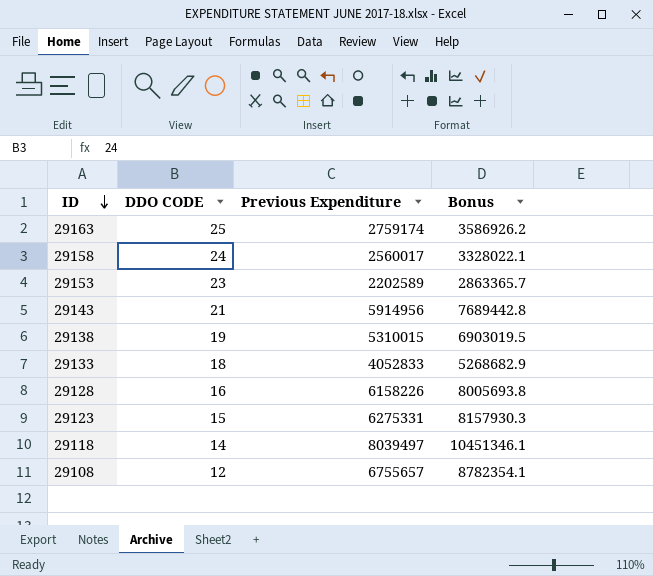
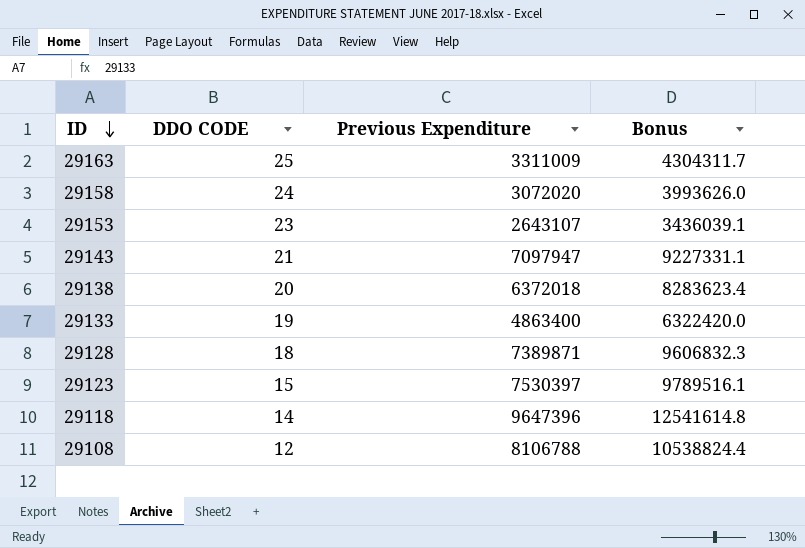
29163 | Previous Expenditure: 2759174 -> 3311009
29163 | Bonus: 3586926.2 -> 4304311.7
29158 | Previous Expenditure: 2560017 -> 3072020
29158 | Bonus: 3328022.1 -> 3993626.0
29153 | Previous Expenditure: 2202589 -> 2643107
29153 | Bonus: 2863365.7 -> 3436039.1
29143 | Previous Expenditure: 5914956 -> 7097947
29143 | Bonus: 7689442.8 -> 9227331.1
29138 | DDO CODE: 19 -> 20
29138 | Previous Expenditure: 5310015 -> 6372018
29138 | Bonus: 6903019.5 -> 8283623.4
29133 | DDO CODE: 18 -> 19
29133 | Previous Expenditure: 4052833 -> 4863400
29133 | Bonus: 5268682.9 -> 6322420.0
29128 | DDO CODE: 16 -> 18
29128 | Previous Expenditure: 6158226 -> 7389871
29128 | Bonus: 8005693.8 -> 9606832.3
29123 | Previous Expenditure: 6275331 -> 7530397
29123 | Bonus: 8157930.3 -> 9789516.1
29118 | Previous Expenditure: 8039497 -> 9647396
29118 | Bonus: 10451346.1 -> 12541614.8
29108 | Previous Expenditure: 6755657 -> 8106788
29108 | Bonus: 8782354.1 -> 10538824.4

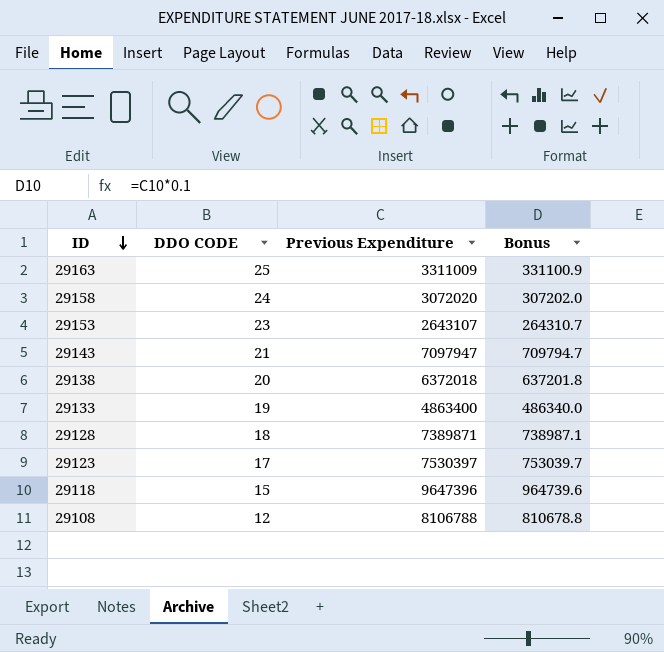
column Bonus | formula: [Previous Expenditure] * 1.3 -> [Previous Expenditure] * 0.1
29123 | DDO CODE: 15 -> 17
29118 | DDO CODE: 14 -> 15

